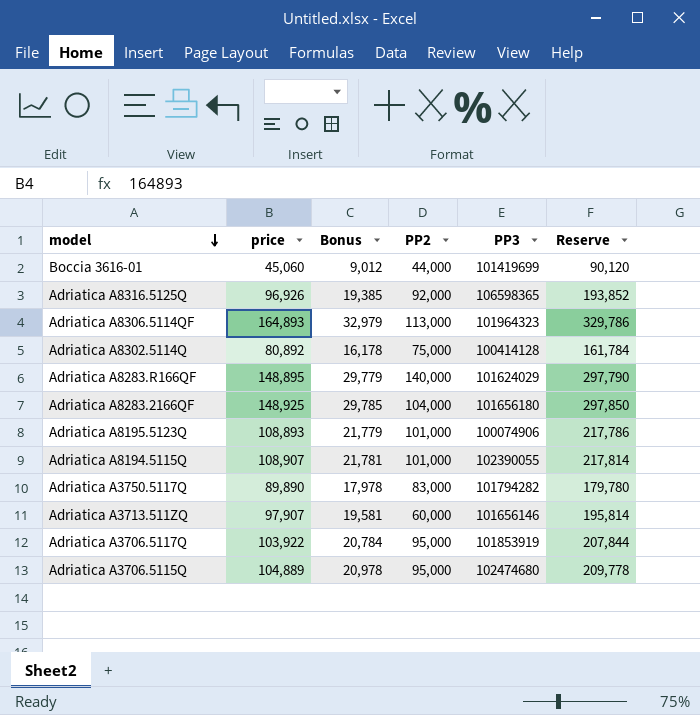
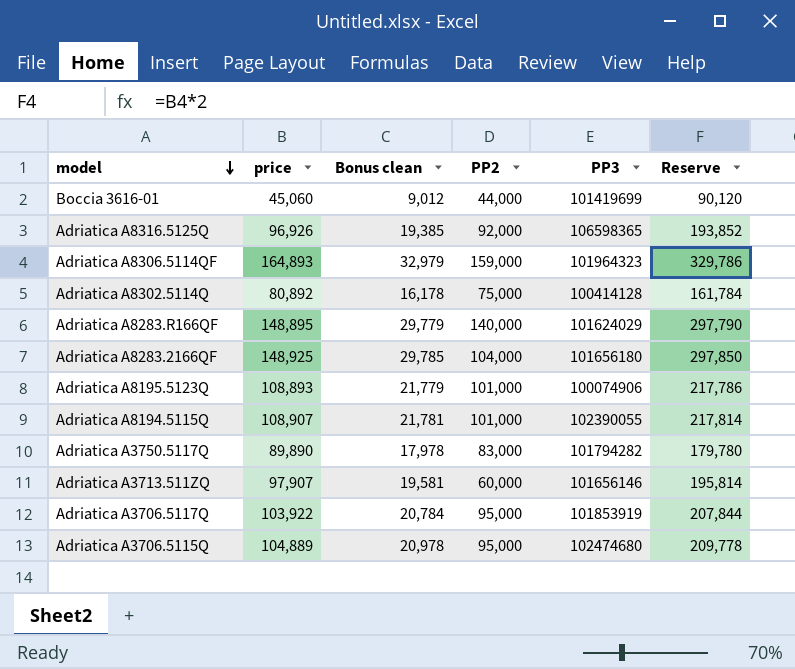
column name: Bonus -> Bonus clean
Adriatica A8306.5114QF | PP2: 113,000 -> 159,000

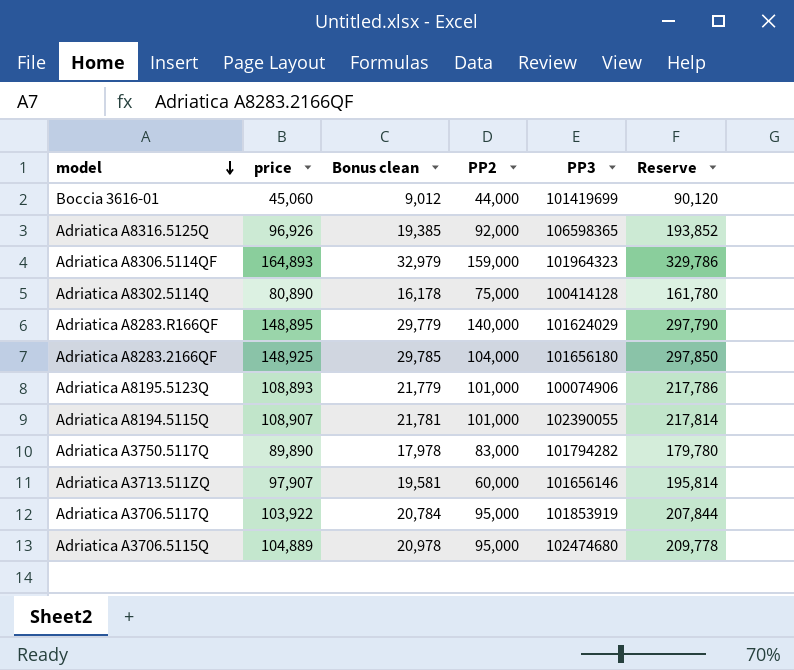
Adriatica A8302.5114Q | price: 80,892 -> 80,890
Adriatica A8302.5114Q | Reserve: 161,784 -> 161,780

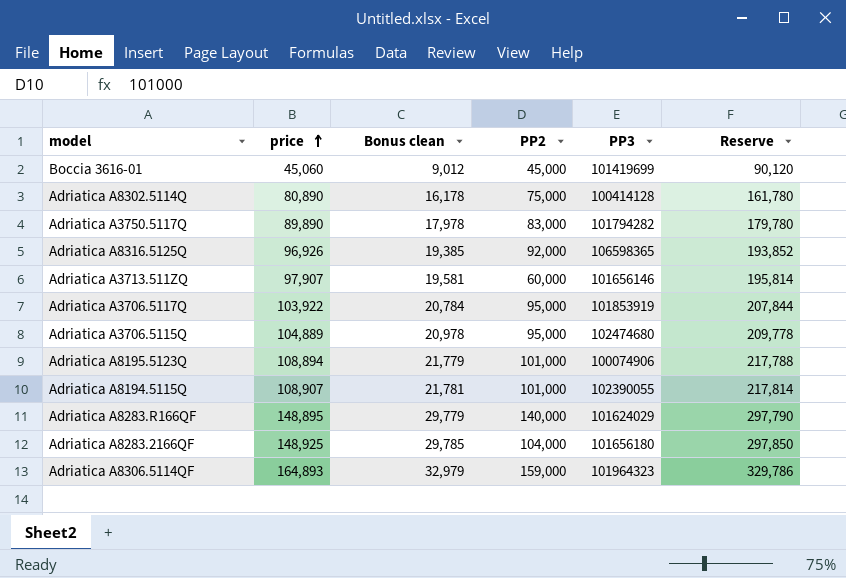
row order: model descending -> price ascending
Boccia 3616-01 | PP2: 44,000 -> 45,000
Adriatica A8195.5123Q | price: 108,893 -> 108,894
Adriatica A8195.5123Q | Reserve: 217,786 -> 217,788

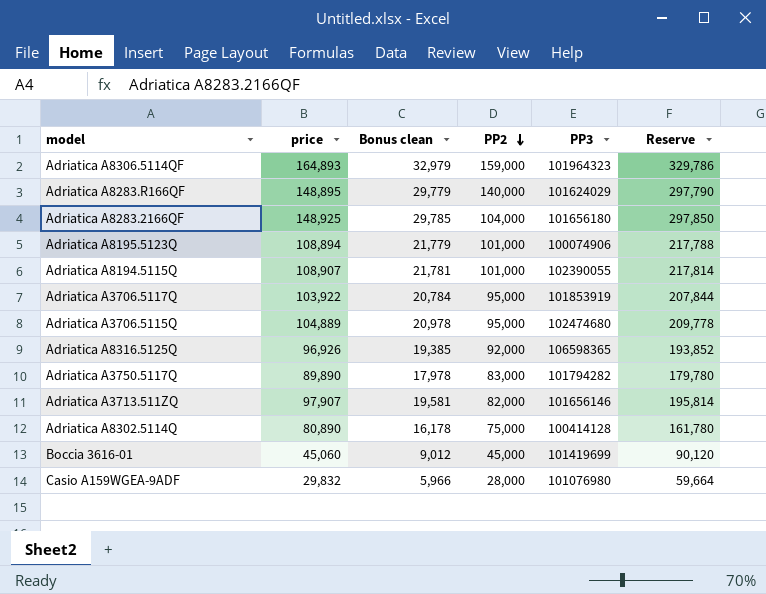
row order: price ascending -> PP2 descending
Adriatica A3713.511ZQ | PP2: 60,000 -> 82,000
row Casio A159WGEA-9ADF: none -> 29,832 | 5,966 | 28,000 | 101076980 | 59,664

